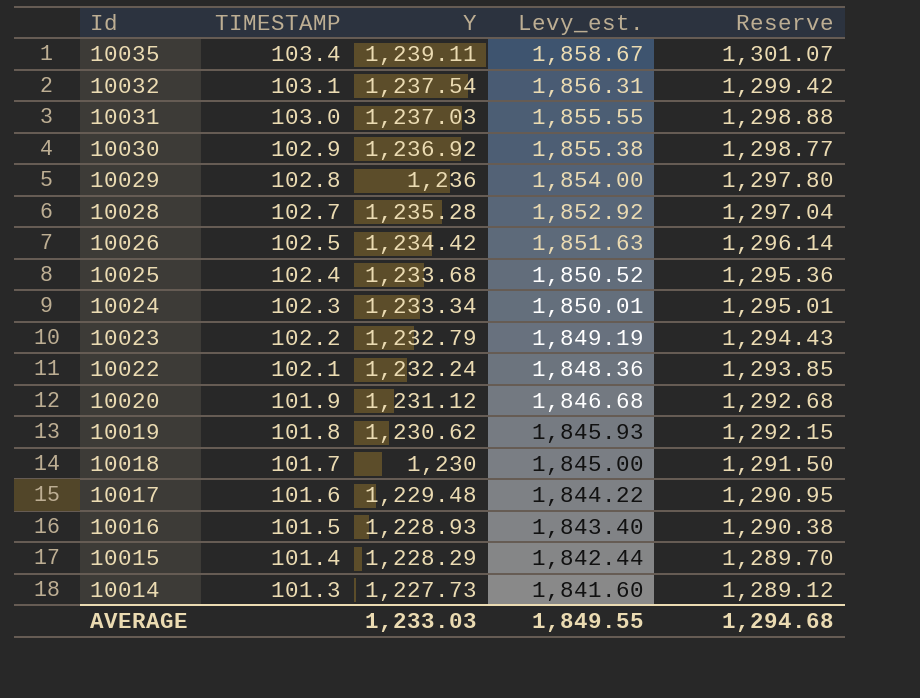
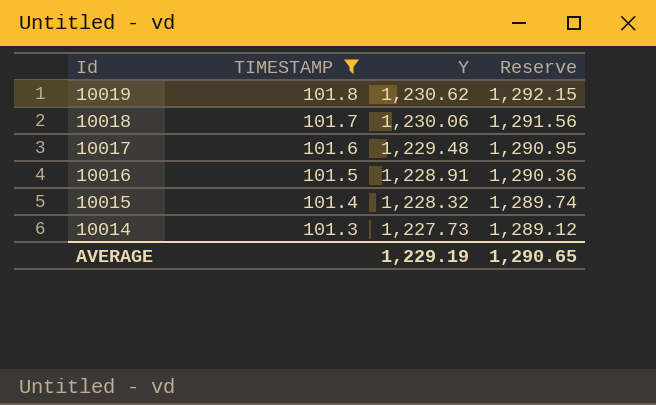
filter: none -> TIMESTAMP <= 101.8
column Levy_est. | formula: [Y] * 1.5 -> none
10018 | Y: 1,230 -> 1,230.06
10018 | Reserve: 1,291.50 -> 1,291.56
10016 | Y: 1,228.93 -> 1,228.91
10016 | Reserve: 1,290.38 -> 1,290.36
10015 | Y: 1,228.29 -> 1,228.32
10015 | Reserve: 1,289.70 -> 1,289.74
AVERAGE | Y: 1,233.03 -> 1,229.19
AVERAGE | Reserve: 1,294.68 -> 1,290.65

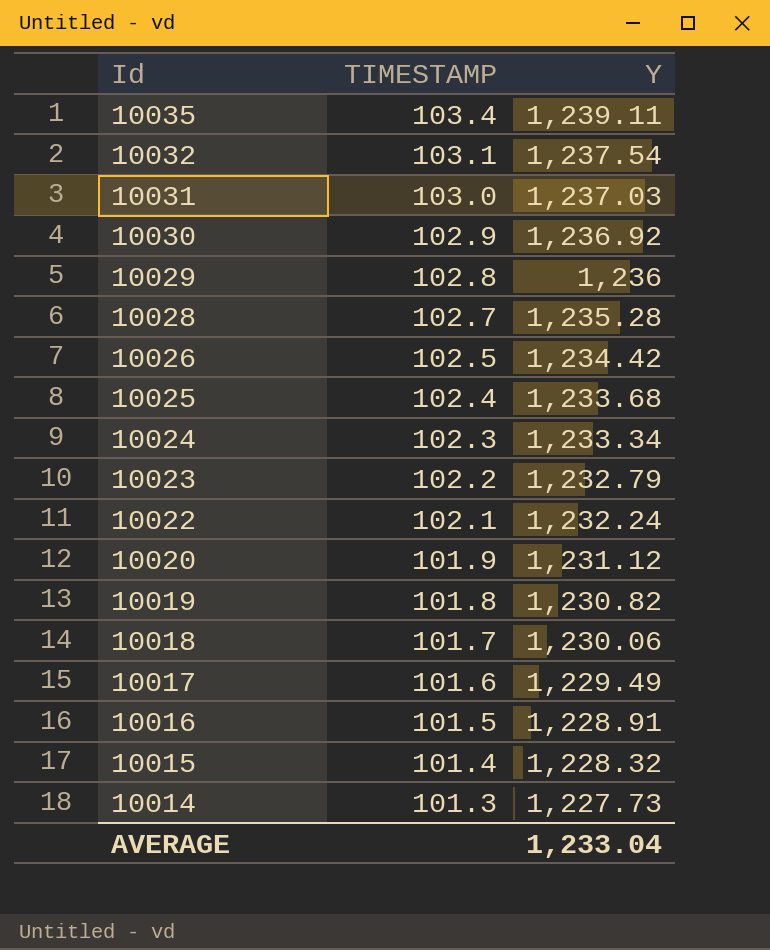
filter: TIMESTAMP <= 101.8 -> none
column Reserve | formula: [Y] * 1.05 -> none
10019 | Y: 1,230.62 -> 1,230.82
10017 | Y: 1,229.48 -> 1,229.49
AVERAGE | Y: 1,229.19 -> 1,233.04

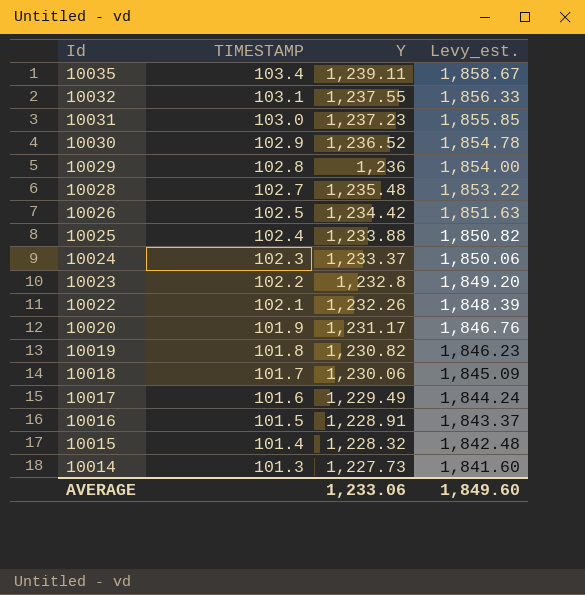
column Levy_est. | formula: none -> [Y] * 1.5
10032 | Y: 1,237.54 -> 1,237.55
10031 | Y: 1,237.03 -> 1,237.23
10030 | Y: 1,236.92 -> 1,236.52
10028 | Y: 1,235.28 -> 1,235.48
10025 | Y: 1,233.68 -> 1,233.88
10024 | Y: 1,233.34 -> 1,233.37
10023 | Y: 1,232.79 -> 1,232.8
10022 | Y: 1,232.24 -> 1,232.26
10020 | Y: 1,231.12 -> 1,231.17
AVERAGE | Y: 1,233.04 -> 1,233.06

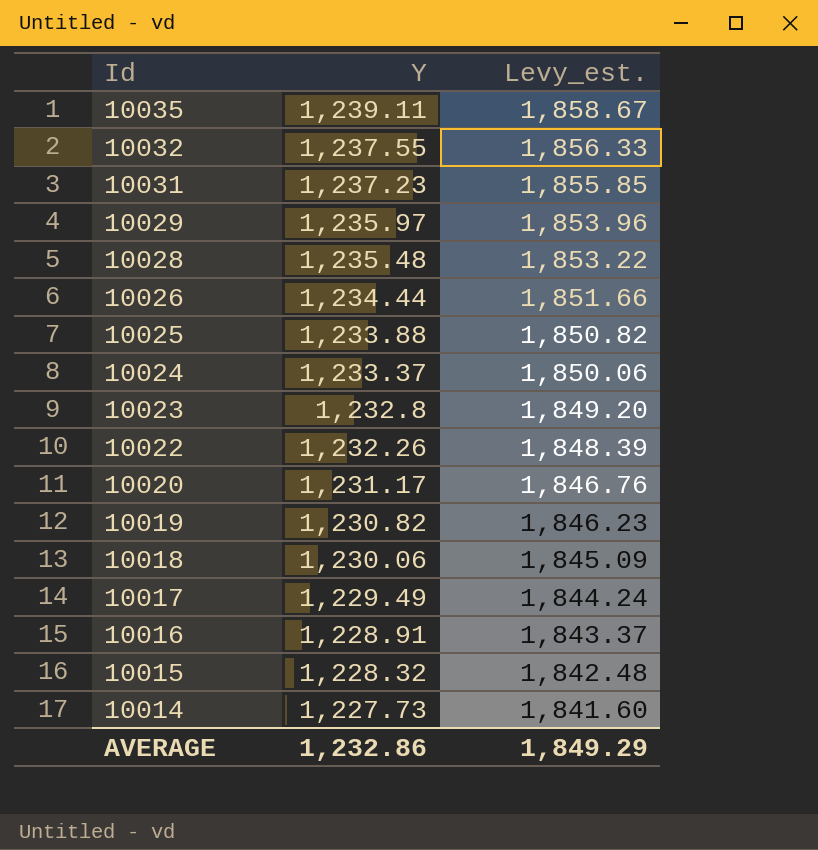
column TIMESTAMP | position: 2 -> none
row 10030: 102.9 | 1,236.52 | 1,854.78 -> none
10029 | Y: 1,236 -> 1,235.97
10029 | Levy_est.: 1,854.00 -> 1,853.96
10026 | Y: 1,234.42 -> 1,234.44
10026 | Levy_est.: 1,851.63 -> 1,851.66
AVERAGE | Y: 1,233.06 -> 1,232.86
AVERAGE | Levy_est.: 1,849.60 -> 1,849.29

